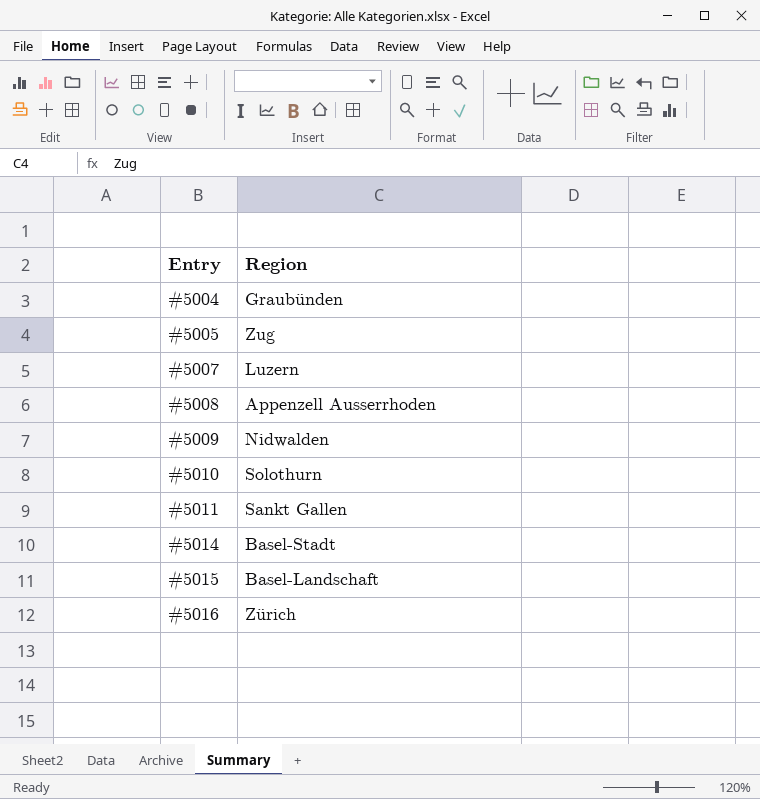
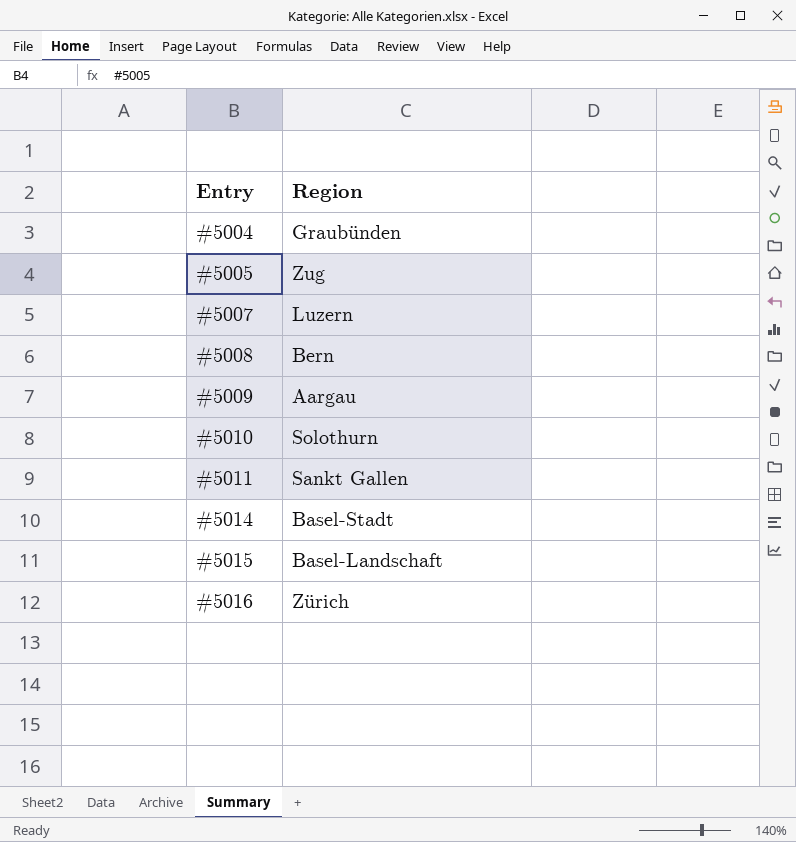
#5008 | Region: Appenzell Ausserrhoden -> Bern
#5009 | Region: Nidwalden -> Aargau

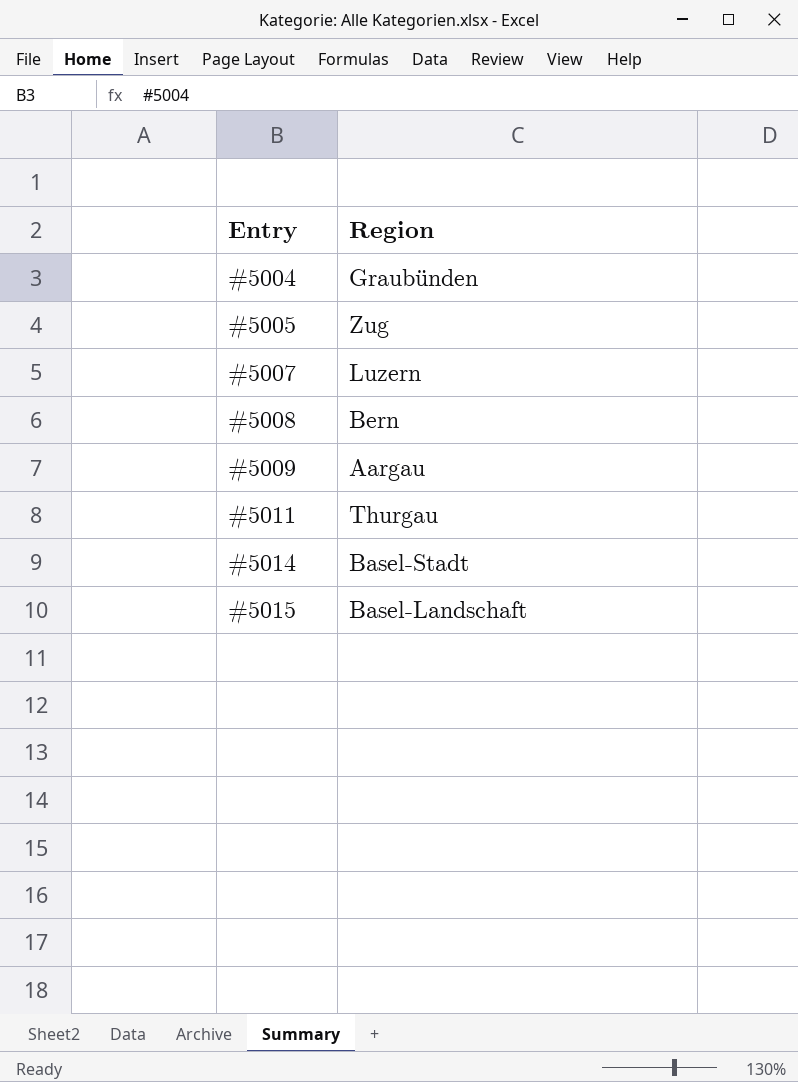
row #5010: Solothurn -> none
row #5016: Zürich -> none
#5011 | Region: Sankt Gallen -> Thurgau

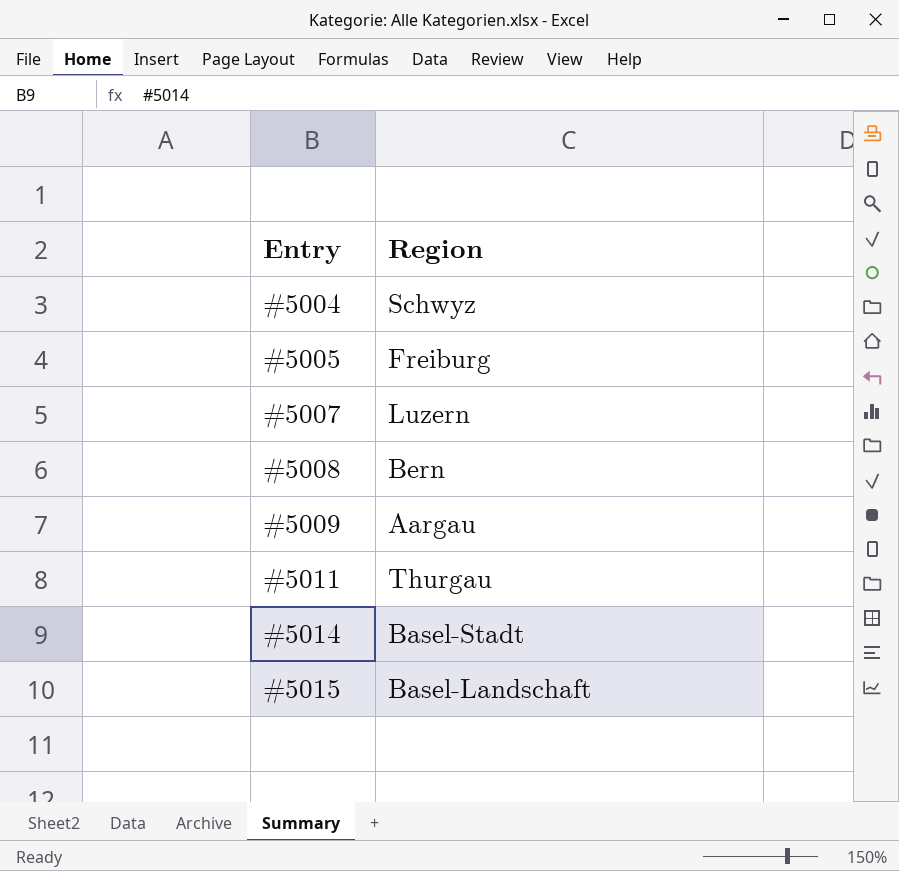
#5004 | Region: Graubünden -> Schwyz
#5005 | Region: Zug -> Freiburg

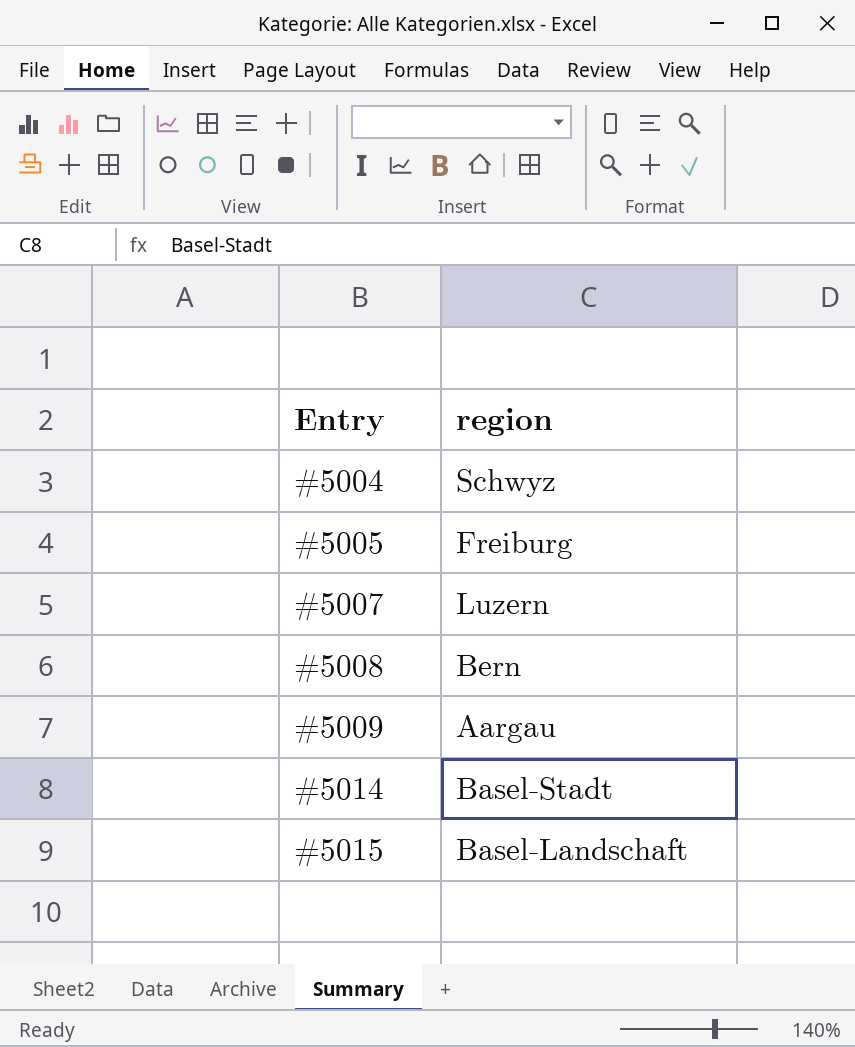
column name: Region -> region
row #5011: Thurgau -> none

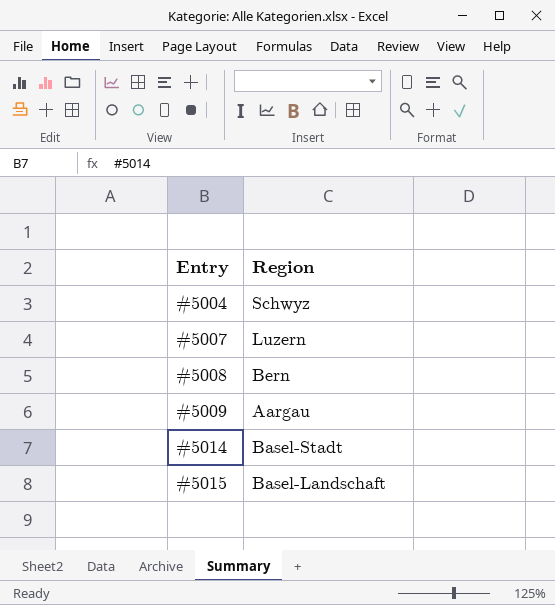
column name: region -> Region
row #5005: Freiburg -> none

